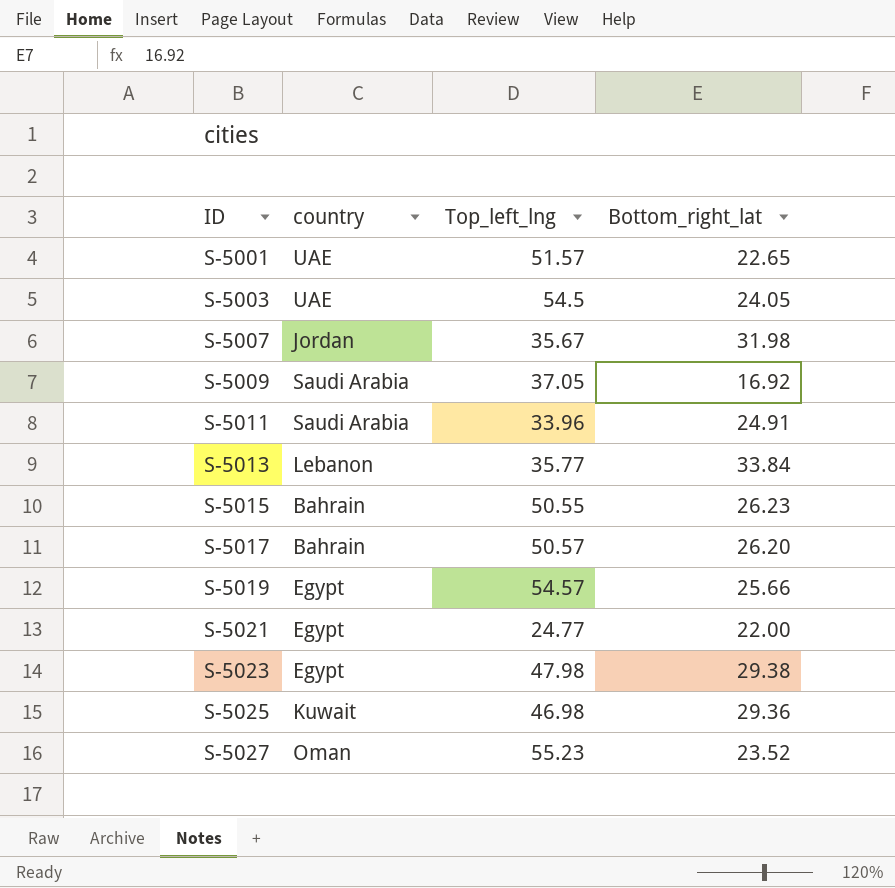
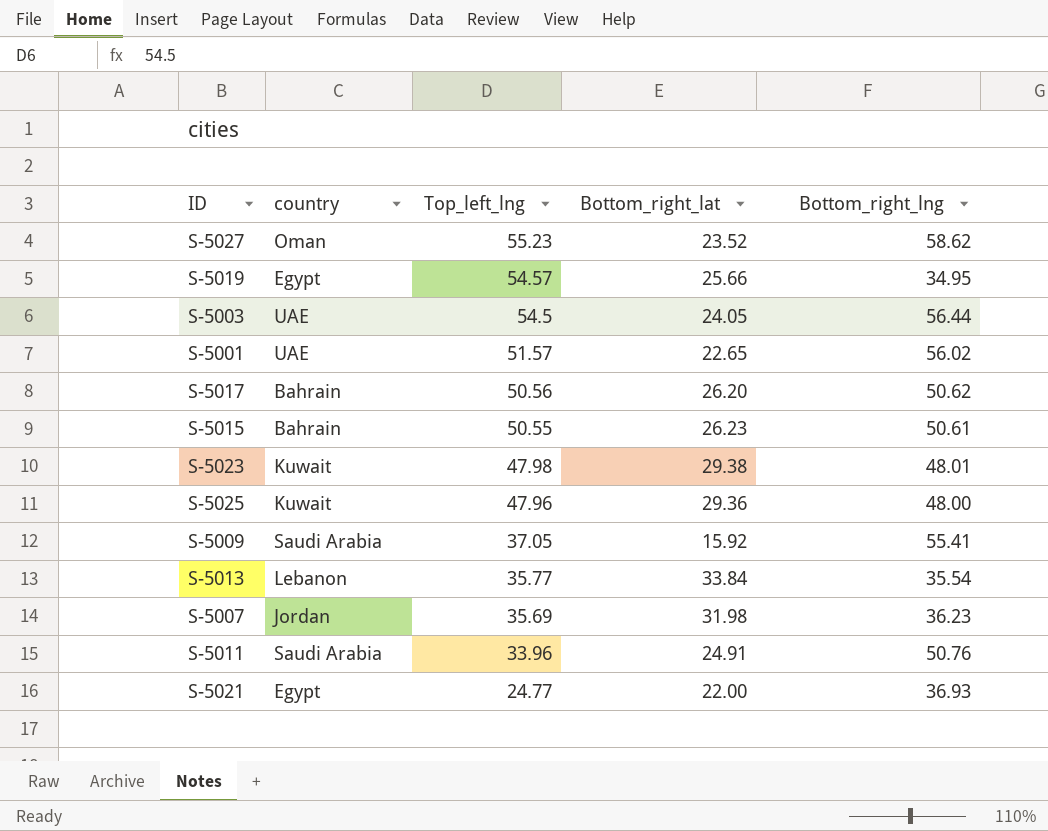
row order: ID ascending -> Top_left_lng descending
column Bottom_right_lng | position: none -> 5
S-5017 | Top_left_lng: 50.57 -> 50.56
S-5023 | country: Egypt -> Kuwait
S-5025 | Top_left_lng: 46.98 -> 47.96
S-5009 | Bottom_right_lat: 16.92 -> 15.92
S-5007 | Top_left_lng: 35.67 -> 35.69

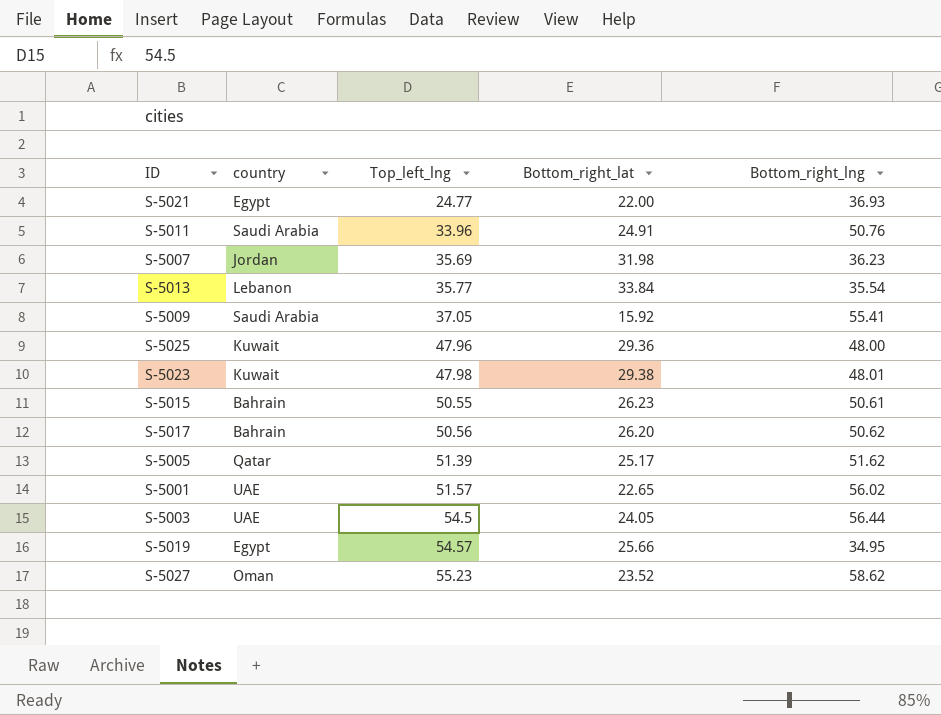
row order: Top_left_lng descending -> Top_left_lng ascending
row S-5005: none -> Qatar | 51.39 | 25.17 | 51.62

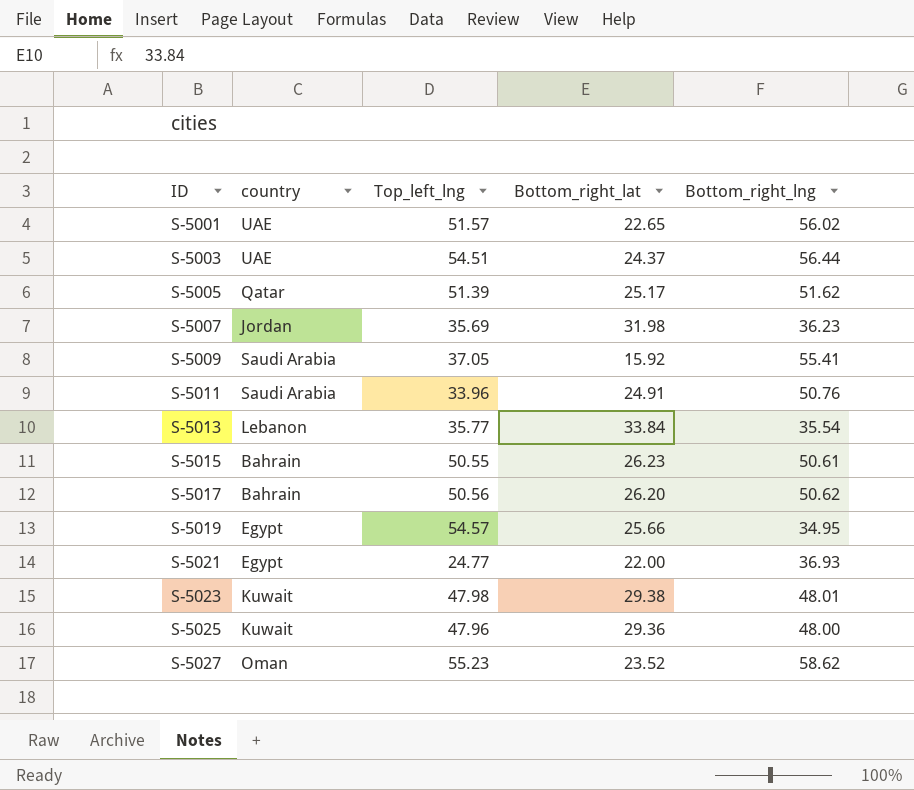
row order: Top_left_lng ascending -> ID ascending
S-5003 | Top_left_lng: 54.5 -> 54.51
S-5003 | Bottom_right_lat: 24.05 -> 24.37

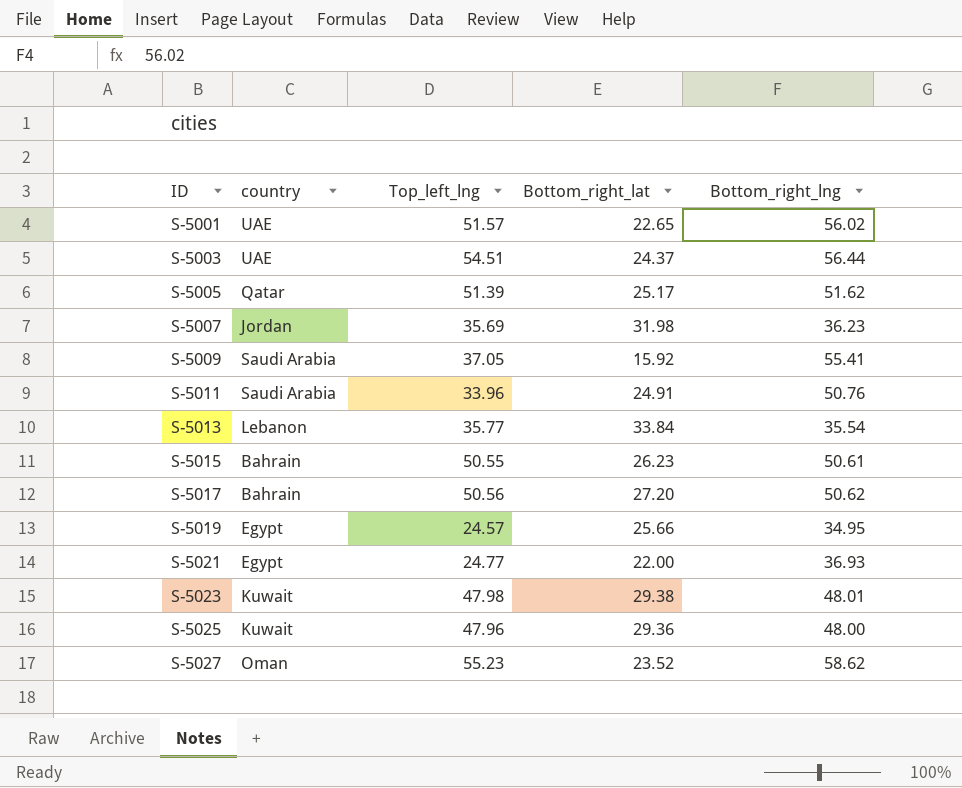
S-5017 | Bottom_right_lat: 26.20 -> 27.20
S-5019 | Top_left_lng: 54.57 -> 24.57

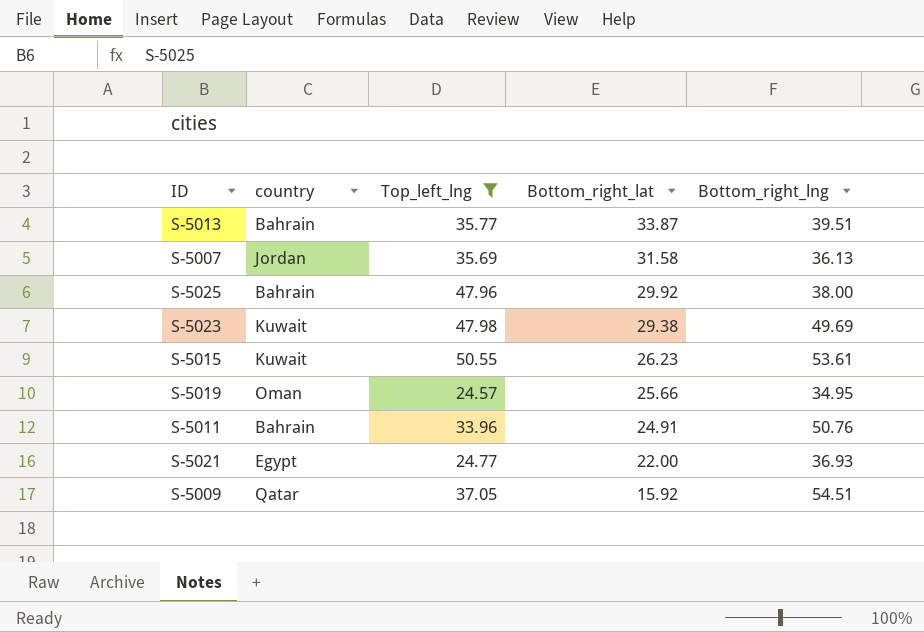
filter: none -> Top_left_lng <= 50.55
row order: ID ascending -> Bottom_right_lat descending
S-5013 | country: Lebanon -> Bahrain
S-5013 | Bottom_right_lat: 33.84 -> 33.87
S-5013 | Bottom_right_lng: 35.54 -> 39.51
S-5007 | Bottom_right_lat: 31.98 -> 31.58
S-5007 | Bottom_right_lng: 36.23 -> 36.13
S-5025 | country: Kuwait -> Bahrain
S-5025 | Bottom_right_lat: 29.36 -> 29.92
S-5025 | Bottom_right_lng: 48.00 -> 38.00
S-5023 | Bottom_right_lng: 48.01 -> 49.69
S-5015 | country: Bahrain -> Kuwait
S-5015 | Bottom_right_lng: 50.61 -> 53.61
S-5019 | country: Egypt -> Oman
S-5011 | country: Saudi Arabia -> Bahrain
S-5009 | country: Saudi Arabia -> Qatar
S-5009 | Bottom_right_lng: 55.41 -> 54.51

